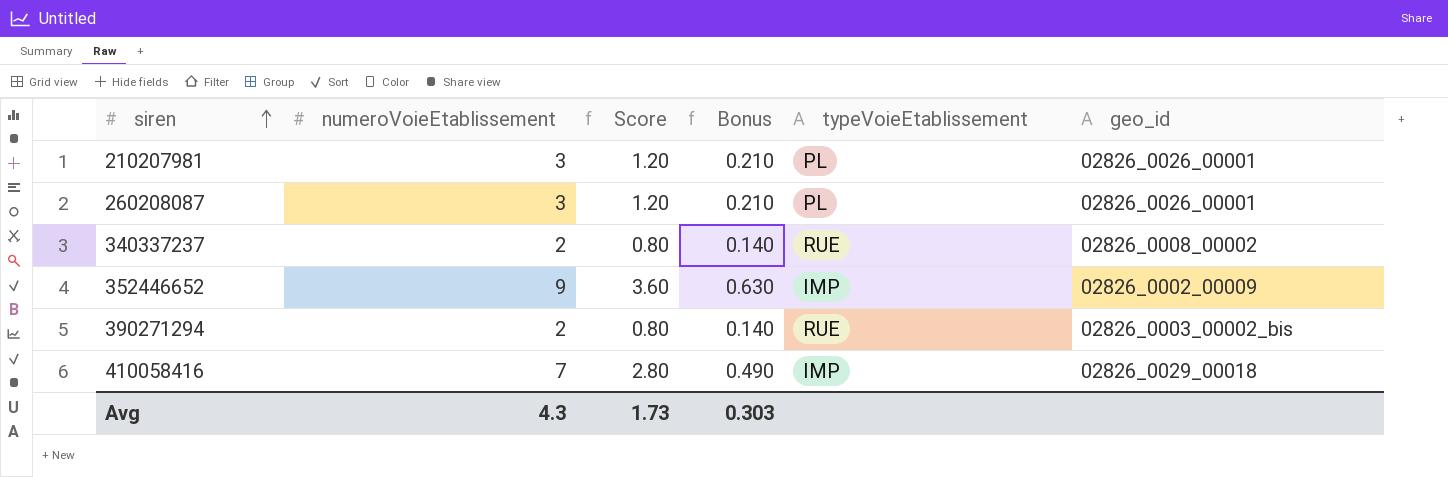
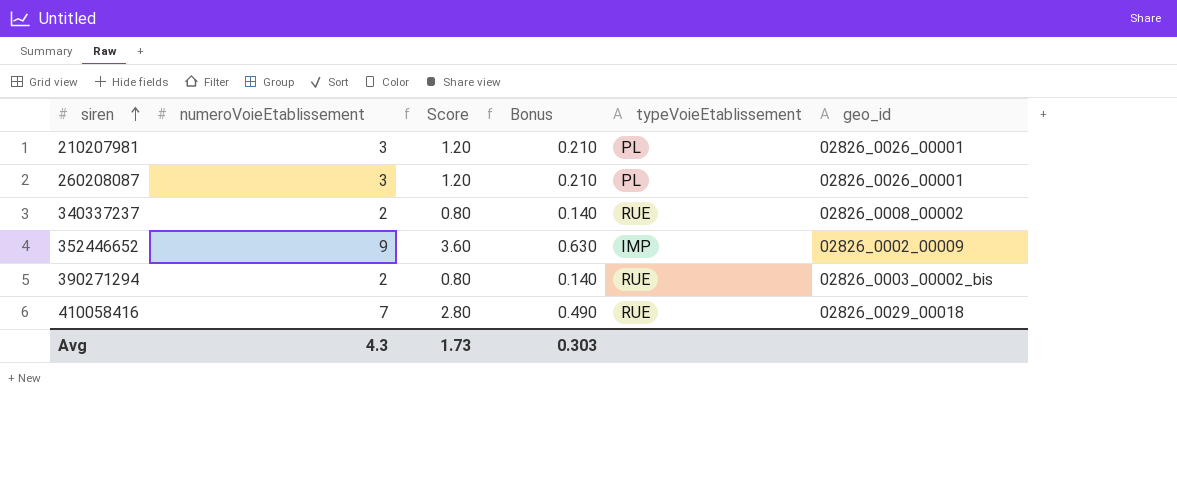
410058416 | typeVoieEtablissement: IMP -> RUE

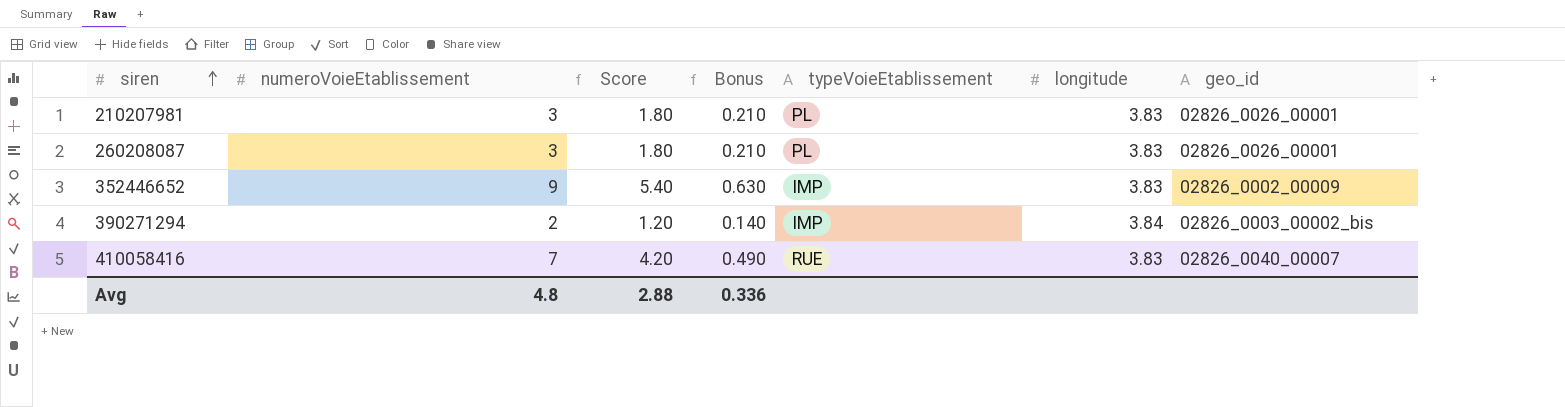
column Score | formula: [numeroVoieEtablissement] * 0.4 -> [numeroVoieEtablissement] * 0.6
column longitude | position: none -> 6
row 340337237: 2 | 0.80 | 0.140 | RUE | 02826_0008_00002 -> none
390271294 | typeVoieEtablissement: RUE -> IMP
410058416 | geo_id: 02826_0029_00018 -> 02826_0040_00007
Avg | numeroVoieEtablissement: 4.3 -> 4.8
Avg | Score: 1.73 -> 2.88
Avg | Bonus: 0.303 -> 0.336

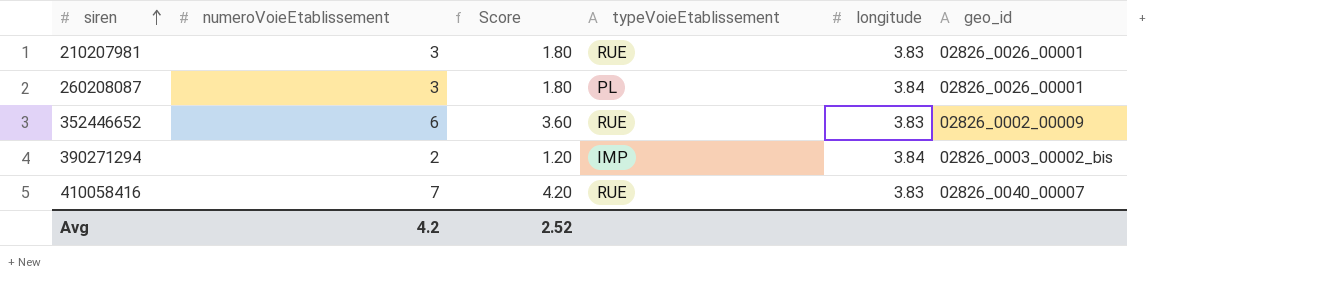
column Bonus | formula: [numeroVoieEtablissement] * 0.07 -> none
210207981 | typeVoieEtablissement: PL -> RUE
260208087 | longitude: 3.83 -> 3.84
352446652 | numeroVoieEtablissement: 9 -> 6
352446652 | Score: 5.40 -> 3.60
352446652 | typeVoieEtablissement: IMP -> RUE
Avg | numeroVoieEtablissement: 4.8 -> 4.2
Avg | Score: 2.88 -> 2.52

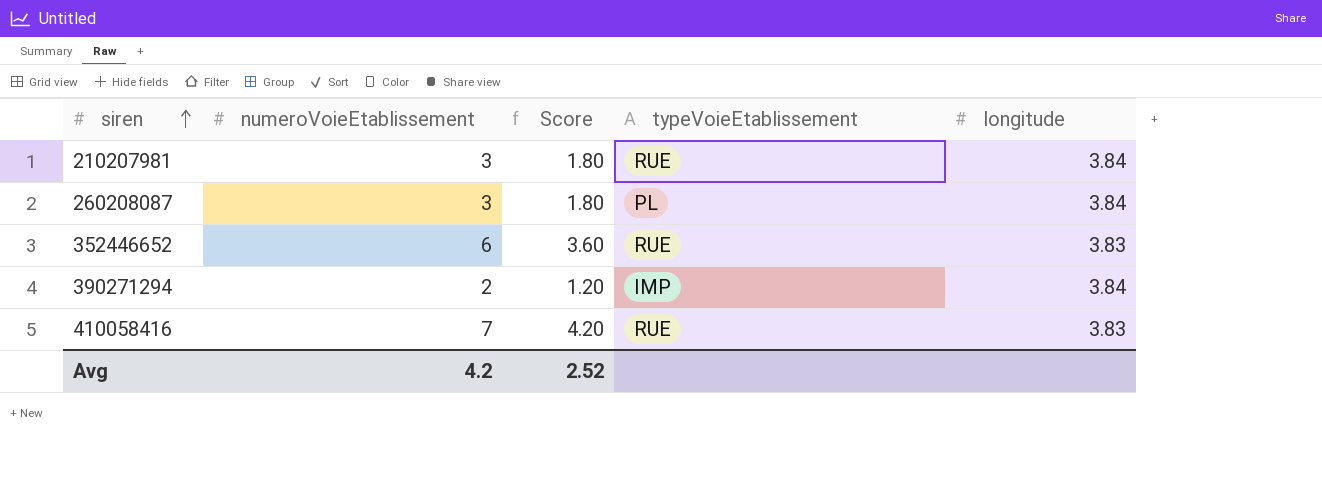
column geo_id | position: 6 -> none
210207981 | longitude: 3.83 -> 3.84

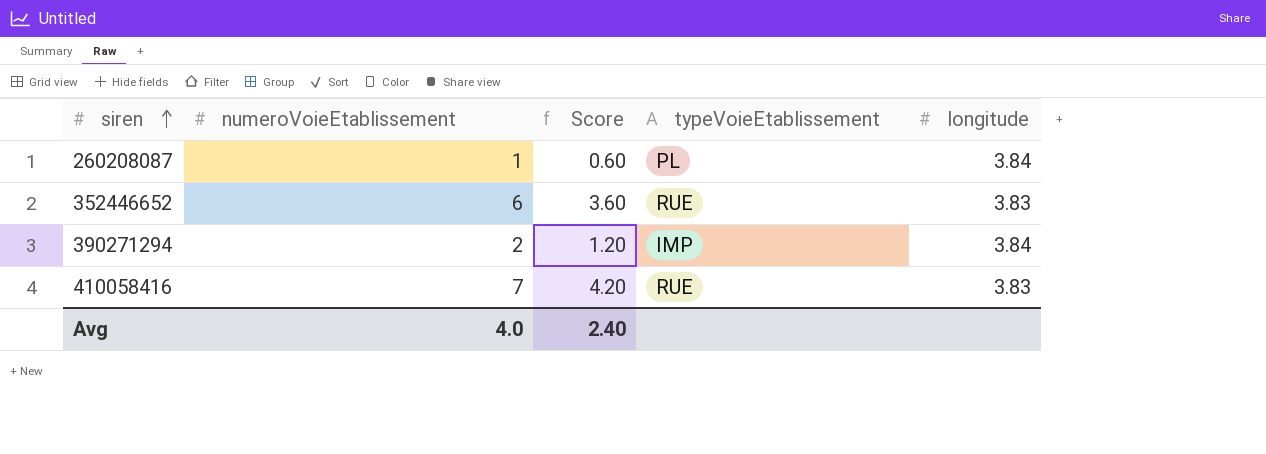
row 210207981: 3 | 1.80 | RUE | 3.84 -> none
260208087 | numeroVoieEtablissement: 3 -> 1
260208087 | Score: 1.80 -> 0.60
Avg | numeroVoieEtablissement: 4.2 -> 4.0
Avg | Score: 2.52 -> 2.40

